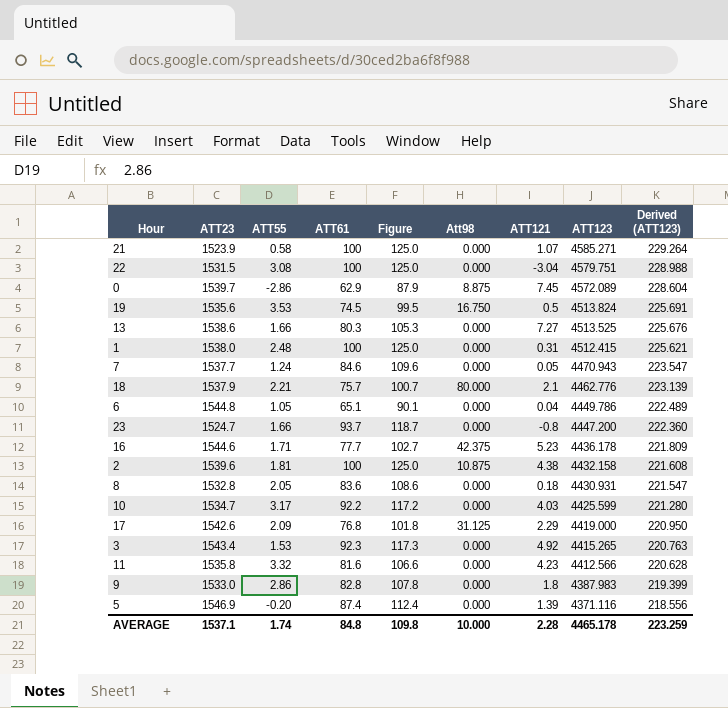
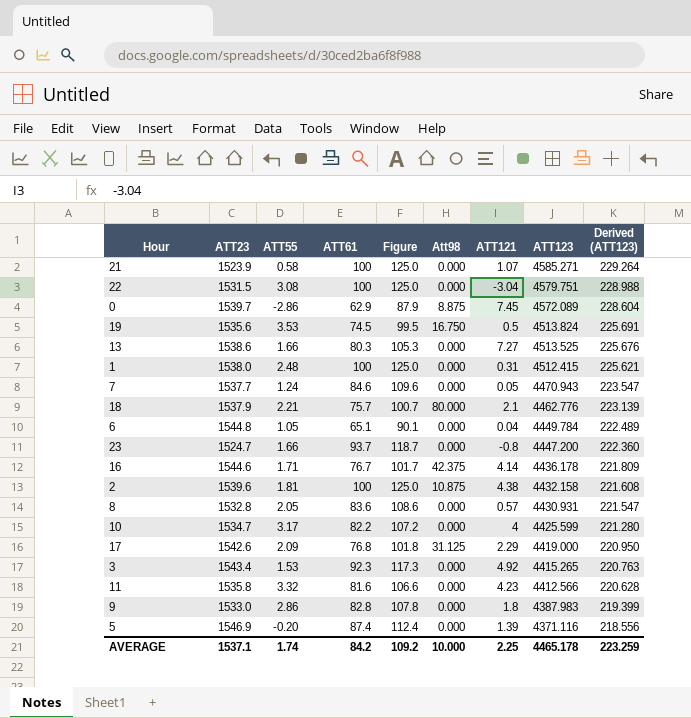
6 | ATT123: 4449.786 -> 4449.784
16 | ATT61: 77.7 -> 76.7
16 | Figure: 102.7 -> 101.7
16 | ATT121: 5.23 -> 4.14
8 | ATT121: 0.18 -> 0.57
10 | ATT61: 92.2 -> 82.2
10 | Figure: 117.2 -> 107.2
10 | ATT121: 4.03 -> 4
AVERAGE | ATT61: 84.8 -> 84.2
AVERAGE | Figure: 109.8 -> 109.2
AVERAGE | ATT121: 2.28 -> 2.25

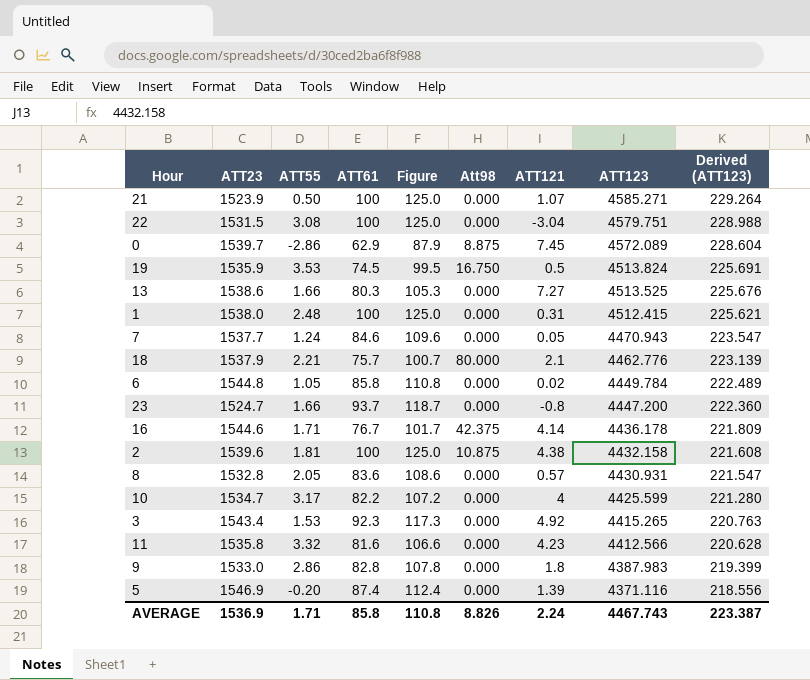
row 17: 1542.6 | 2.09 | 76.8 | 101.8 | 31.125 | 2.29 | 4419.000 | 220.950 -> none
21 | ATT55: 0.58 -> 0.50
19 | ATT23: 1535.6 -> 1535.9
6 | ATT61: 65.1 -> 85.8
6 | Figure: 90.1 -> 110.8
6 | ATT121: 0.04 -> 0.02
AVERAGE | ATT23: 1537.1 -> 1536.9
AVERAGE | ATT55: 1.74 -> 1.71
AVERAGE | ATT61: 84.2 -> 85.8
AVERAGE | Figure: 109.2 -> 110.8
AVERAGE | Att98: 10.000 -> 8.826
AVERAGE | ATT121: 2.25 -> 2.24
AVERAGE | ATT123: 4465.178 -> 4467.743
AVERAGE | Derived (ATT123): 223.259 -> 223.387

